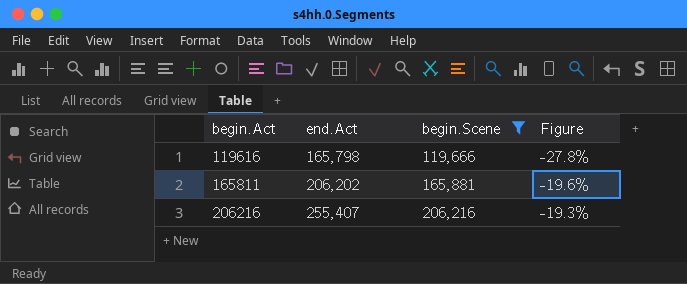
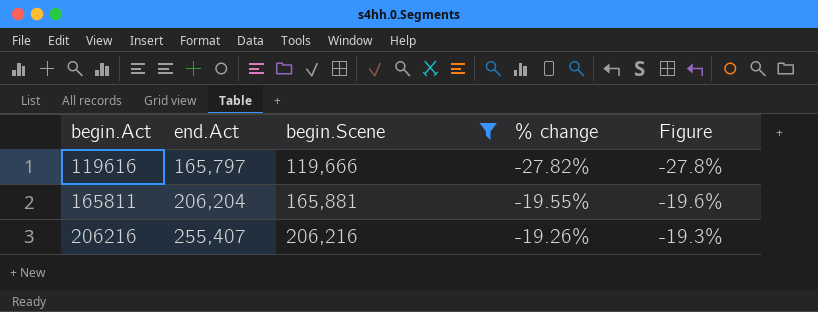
column % change | formula: none -> ([begin.Scene] - [end.Act]) / [end.Act]
119616 | end.Act: 165,798 -> 165,797
165811 | end.Act: 206,202 -> 206,204

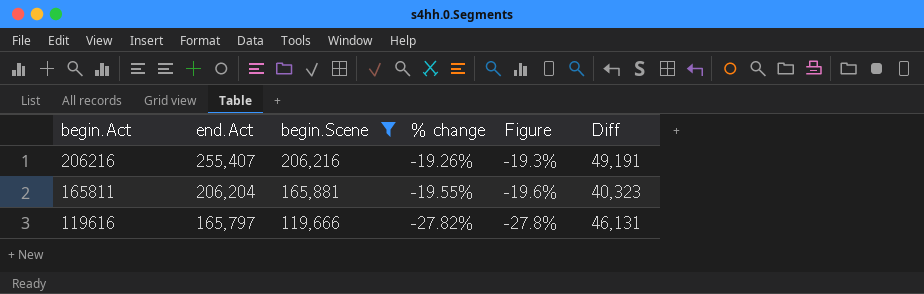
row order: begin.Act ascending -> begin.Act descending
column Diff | formula: none -> [end.Act] - [begin.Scene]

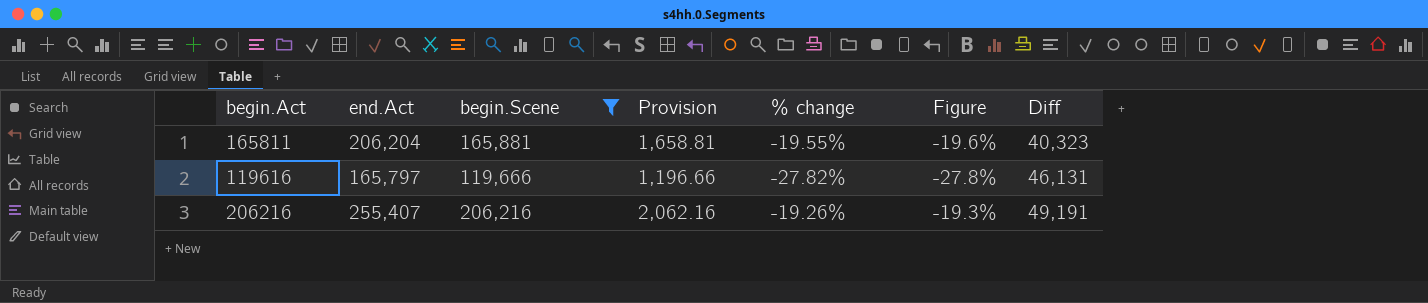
row order: begin.Act descending -> Diff ascending
column Provision | formula: none -> [begin.Scene] * 0.01

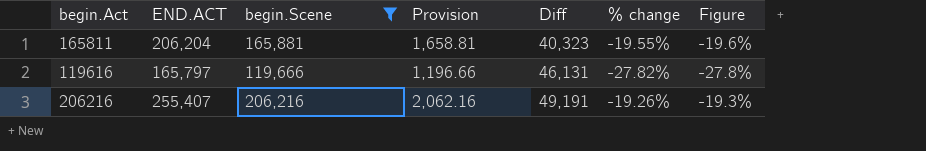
column name: end.Act -> END.ACT
column Diff | position: 7 -> 5

